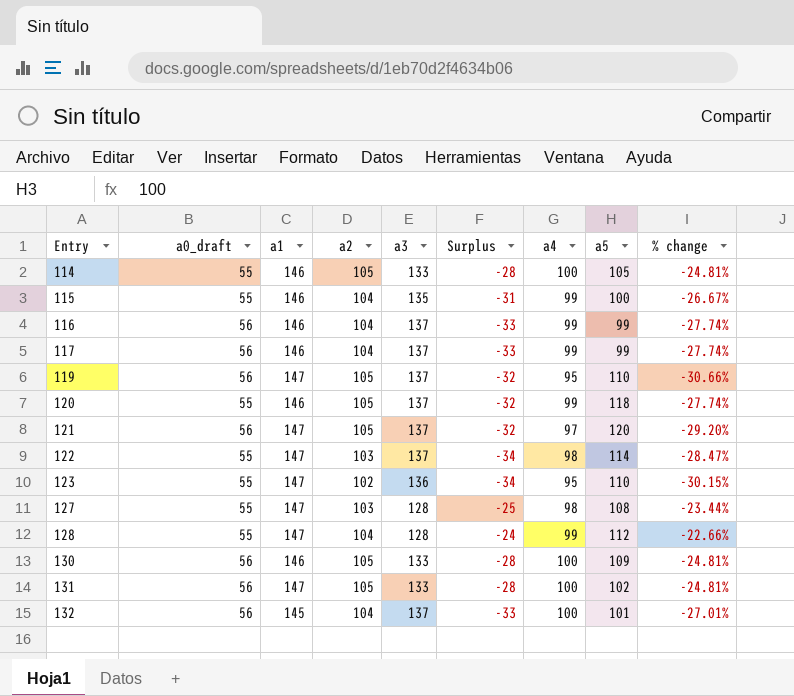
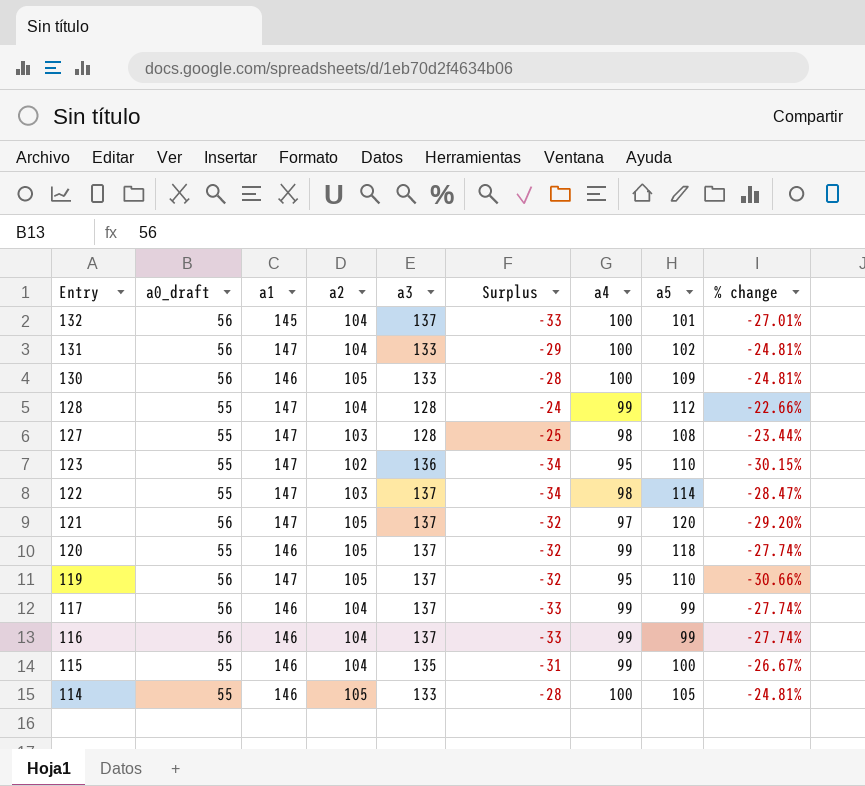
row order: Entry ascending -> Entry descending
131 | a2: 105 -> 104
131 | Surplus: -28 -> -29

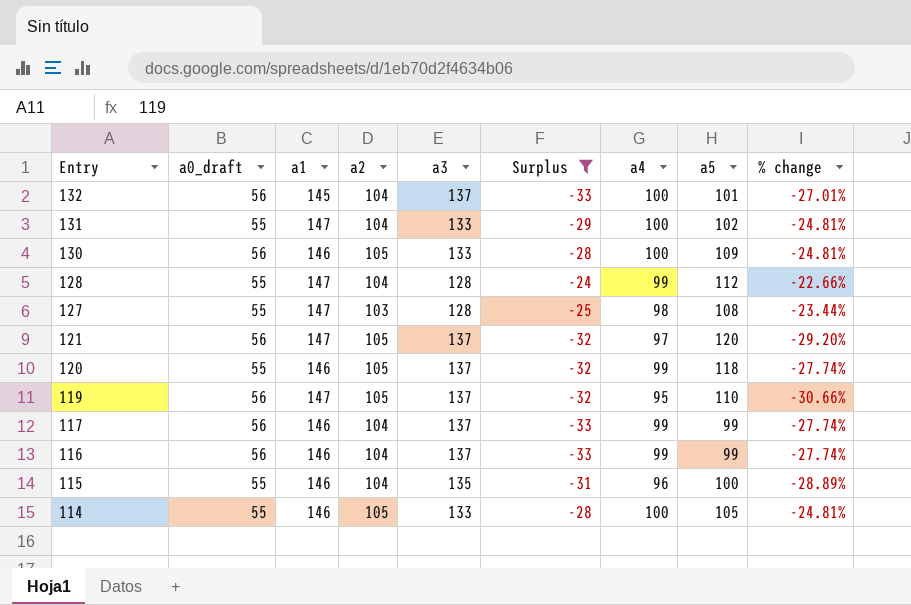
filter: none -> Surplus != -34
131 | a0_draft: 56 -> 55
115 | a4: 99 -> 96
115 | % change: -26.67% -> -28.89%

